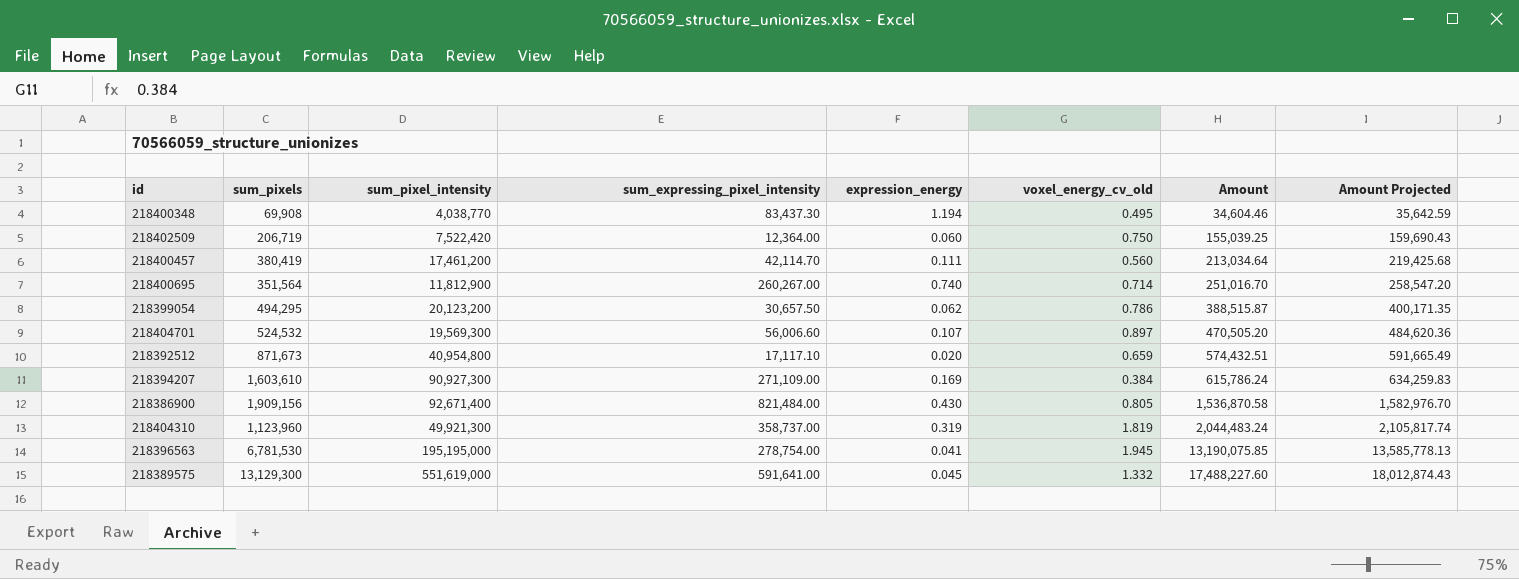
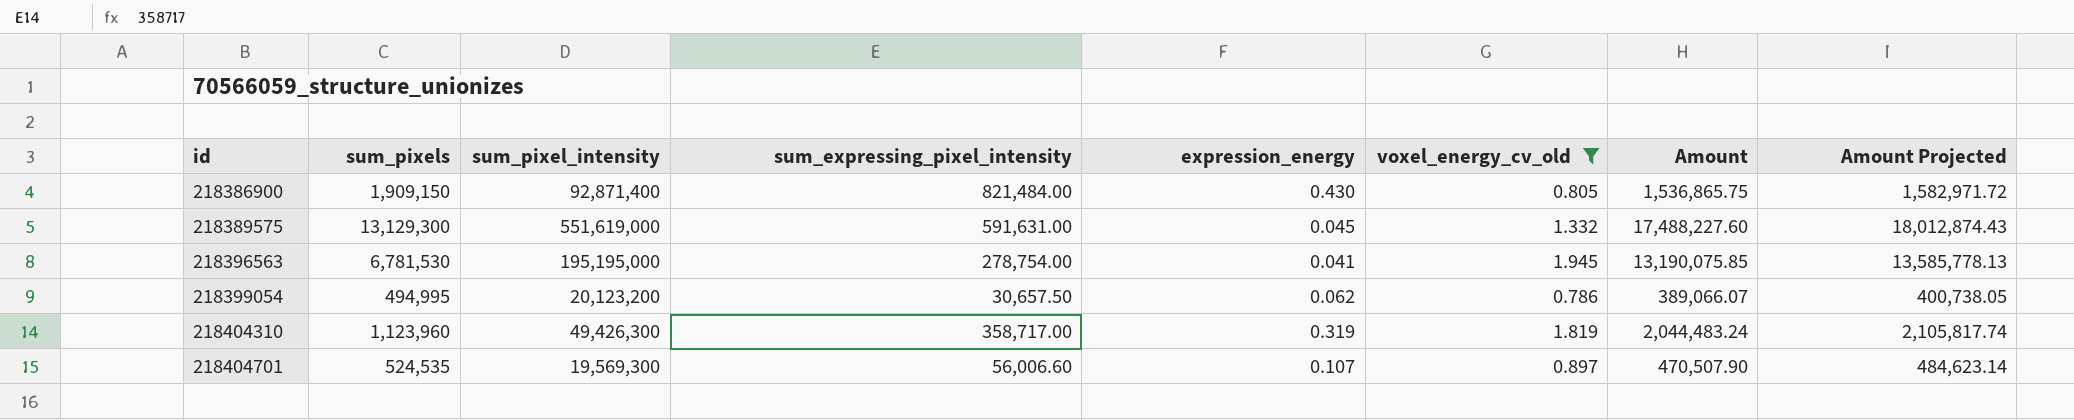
filter: none -> voxel_energy_cv_old >= 0.786
row order: Amount ascending -> id ascending
218386900 | sum_pixels: 1,909,156 -> 1,909,150
218386900 | sum_pixel_intensity: 92,671,400 -> 92,871,400
218386900 | Amount: 1,536,870.58 -> 1,536,865.75
218386900 | Amount Projected: 1,582,976.70 -> 1,582,971.72
218389575 | sum_expressing_pixel_intensity: 591,641.00 -> 591,631.00
218399054 | sum_pixels: 494,295 -> 494,995
218399054 | Amount: 388,515.87 -> 389,066.07
218399054 | Amount Projected: 400,171.35 -> 400,738.05
218404310 | sum_pixel_intensity: 49,921,300 -> 49,426,300
218404310 | sum_expressing_pixel_intensity: 358,737.00 -> 358,717.00
218404701 | sum_pixels: 524,532 -> 524,535
218404701 | Amount: 470,505.20 -> 470,507.90
218404701 | Amount Projected: 484,620.36 -> 484,623.14

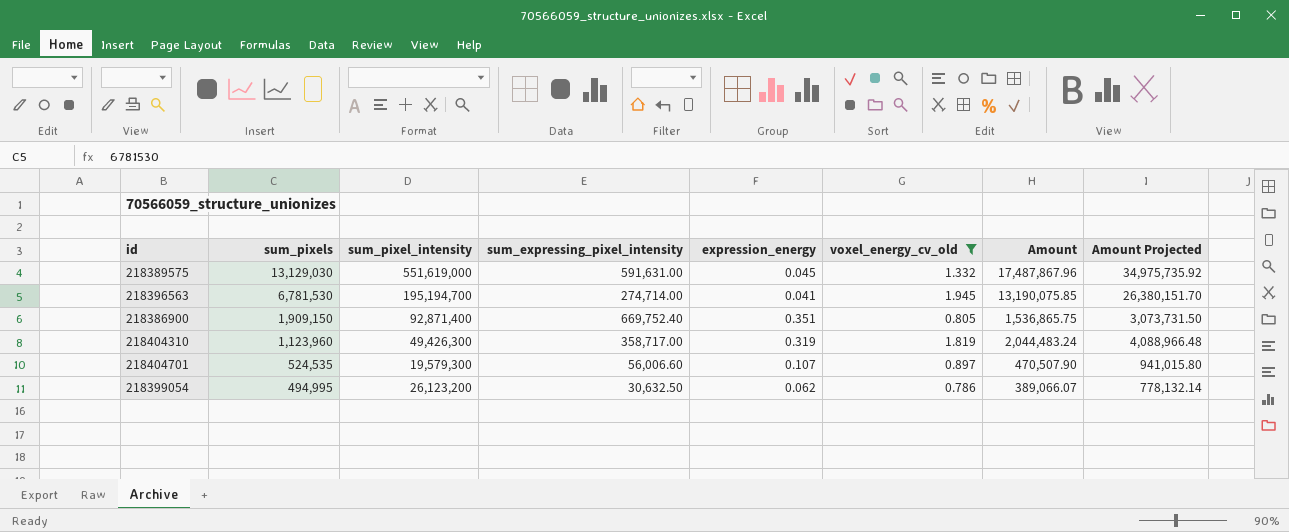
row order: id ascending -> sum_pixels descending
column Amount Projected | formula: [Amount] * 1.03 -> [Amount] * 2
218389575 | sum_pixels: 13,129,300 -> 13,129,030
218389575 | Amount: 17,488,227.60 -> 17,487,867.96
218396563 | sum_pixel_intensity: 195,195,000 -> 195,194,700
218396563 | sum_expressing_pixel_intensity: 278,754.00 -> 274,714.00
218386900 | sum_expressing_pixel_intensity: 821,484.00 -> 669,752.40
218386900 | expression_energy: 0.430 -> 0.351
218404701 | sum_pixel_intensity: 19,569,300 -> 19,579,300
218399054 | sum_pixel_intensity: 20,123,200 -> 26,123,200
218399054 | sum_expressing_pixel_intensity: 30,657.50 -> 30,632.50

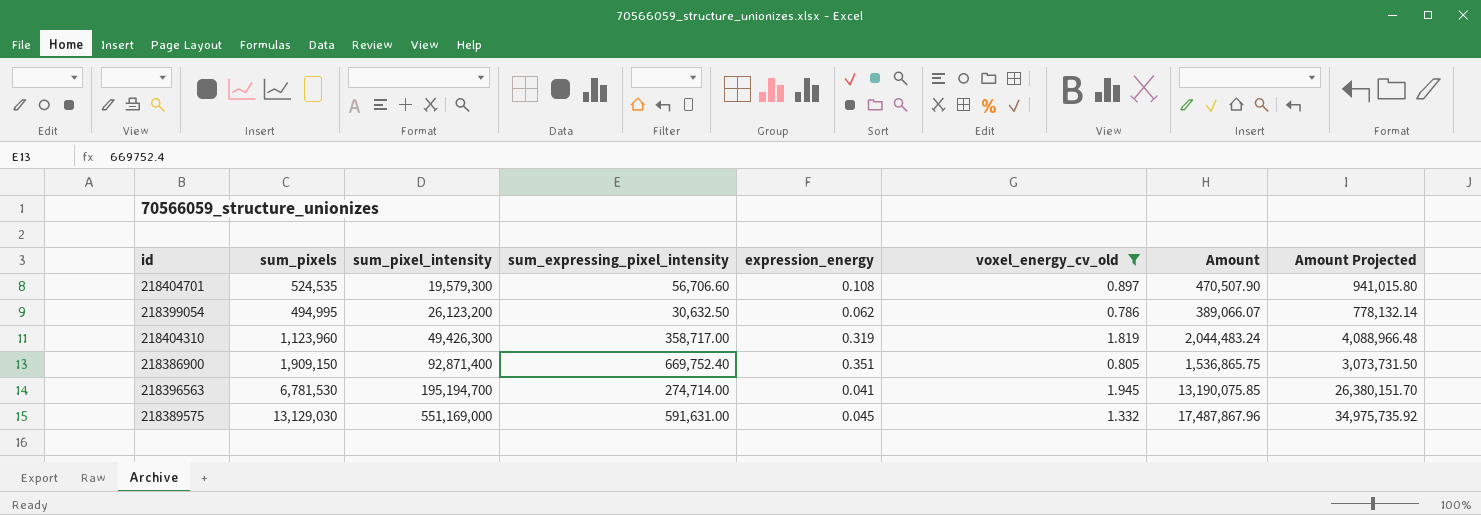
row order: sum_pixels descending -> sum_pixel_intensity ascending
218404701 | sum_expressing_pixel_intensity: 56,006.60 -> 56,706.60
218404701 | expression_energy: 0.107 -> 0.108
218389575 | sum_pixel_intensity: 551,619,000 -> 551,169,000

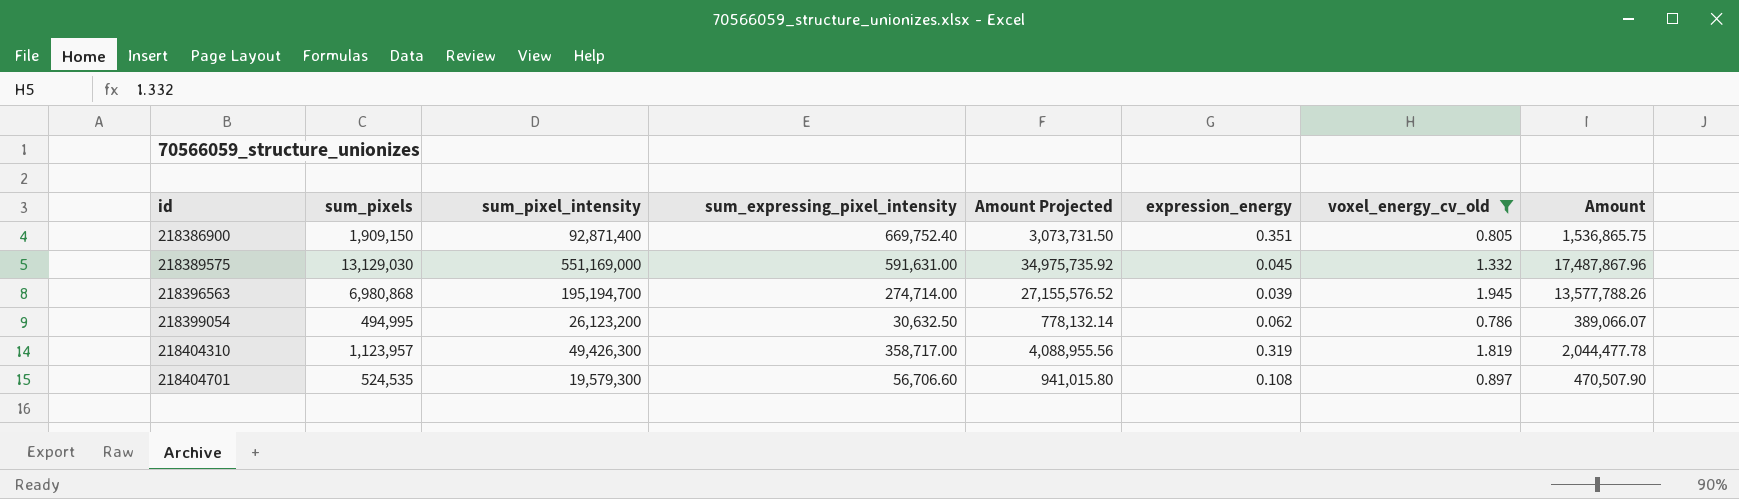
row order: sum_pixel_intensity ascending -> id ascending
column Amount Projected | position: 8 -> 5
218396563 | sum_pixels: 6,781,530 -> 6,980,868
218396563 | Amount Projected: 26,380,151.70 -> 27,155,576.52
218396563 | expression_energy: 0.041 -> 0.039
218396563 | Amount: 13,190,075.85 -> 13,577,788.26
218404310 | sum_pixels: 1,123,960 -> 1,123,957
218404310 | Amount Projected: 4,088,966.48 -> 4,088,955.56
218404310 | Amount: 2,044,483.24 -> 2,044,477.78

